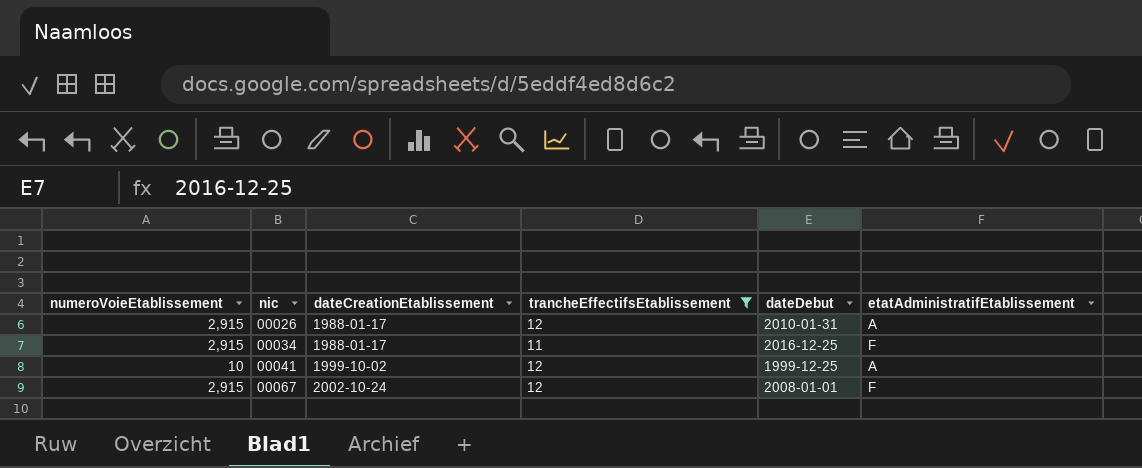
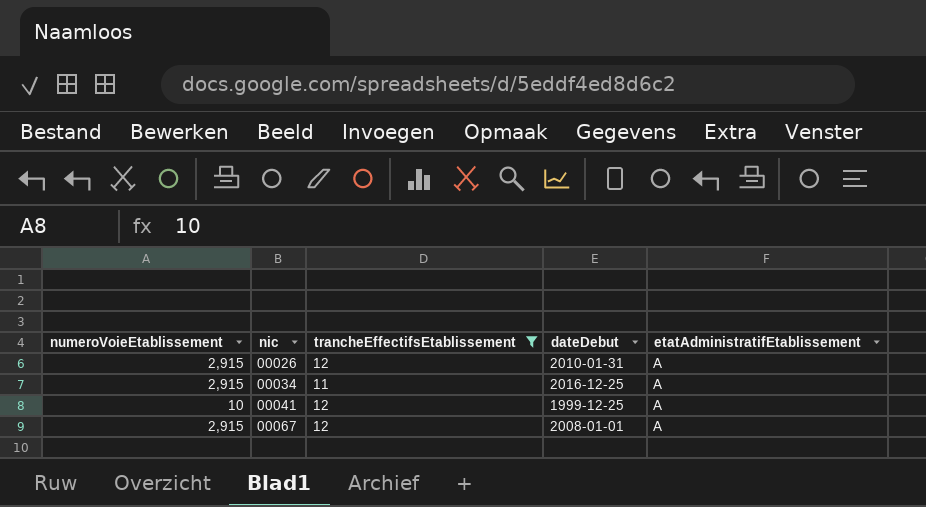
column dateCreationEtablissement | position: 3 -> none
00034 | etatAdministratifEtablissement: F -> A
00067 | etatAdministratifEtablissement: F -> A

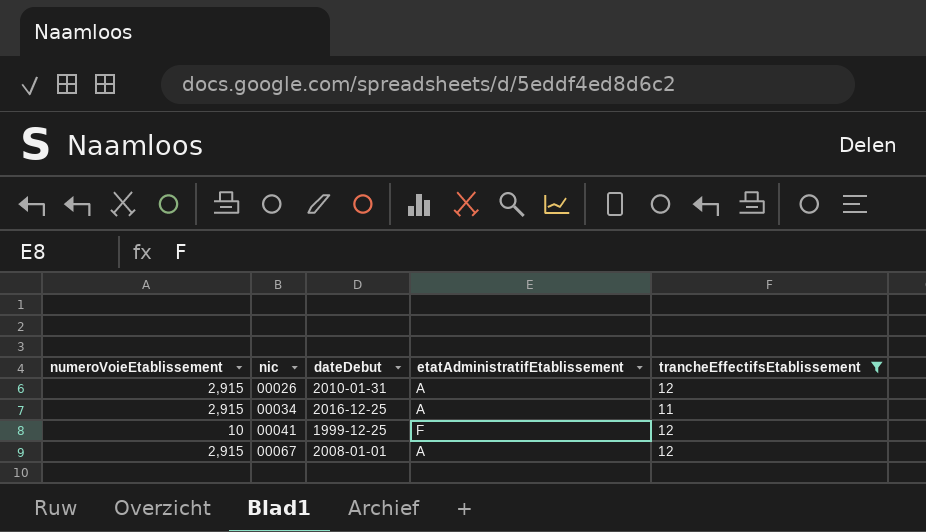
column trancheEffectifsEtablissement | position: 3 -> 5
00041 | etatAdministratifEtablissement: A -> F

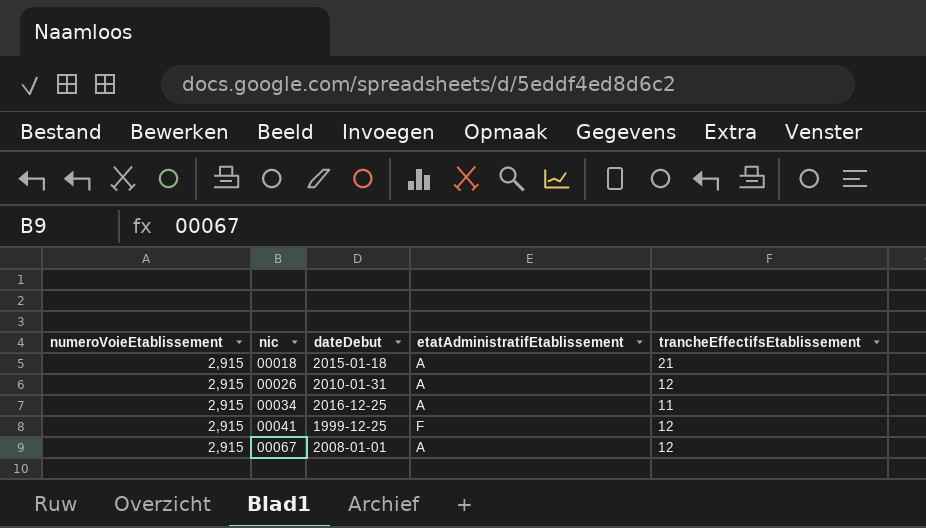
filter: trancheEffectifsEtablissement != 21 -> none
00041 | numeroVoieEtablissement: 10 -> 2,915

